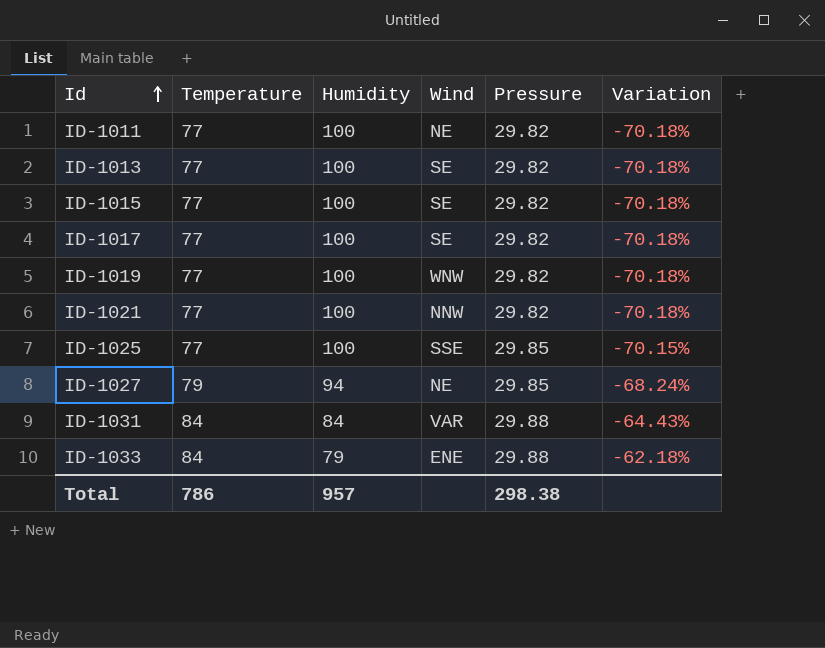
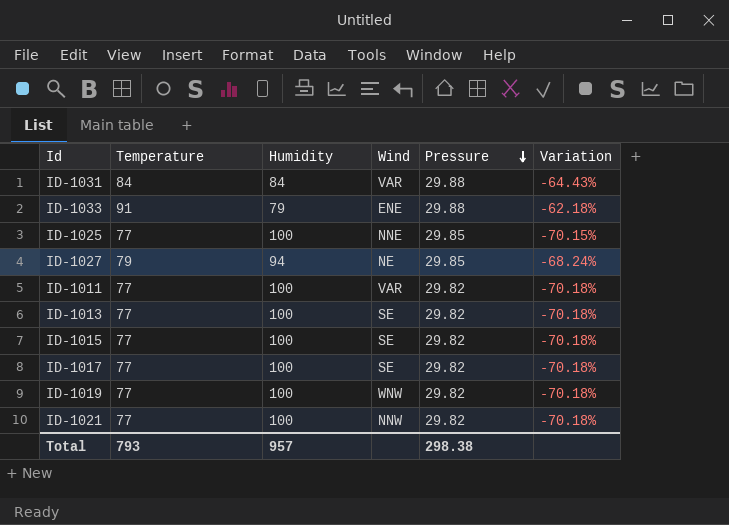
row order: Id ascending -> Pressure descending
ID-1033 | Temperature: 84 -> 91
ID-1025 | Wind: SSE -> NNE
ID-1011 | Wind: NE -> VAR
Total | Temperature: 786 -> 793

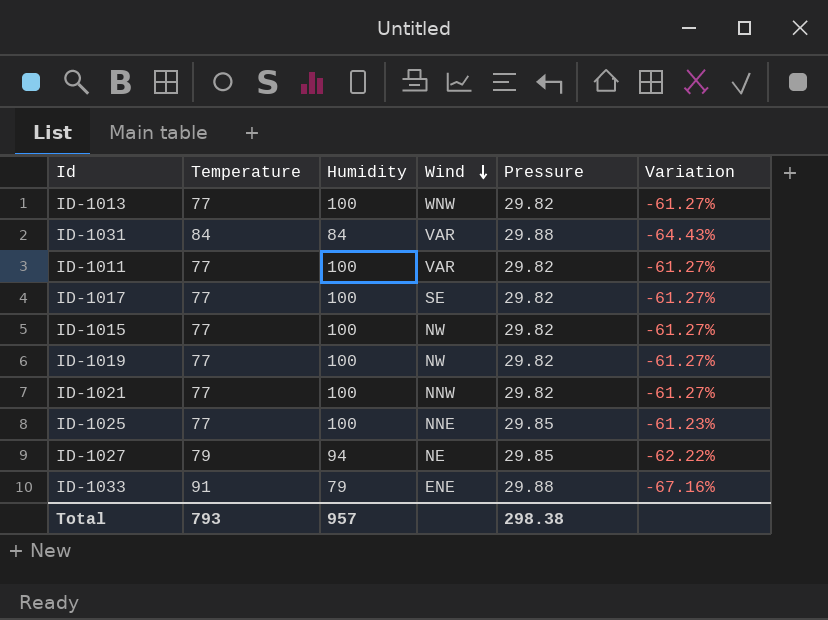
row order: Pressure descending -> Wind descending
column Variation | formula: ([Pressure] - [Humidity]) / [Humidity] -> ([Pressure] - [Temperature]) / [Temperature]
ID-1013 | Wind: SE -> WNW
ID-1015 | Wind: SE -> NW
ID-1019 | Wind: WNW -> NW

